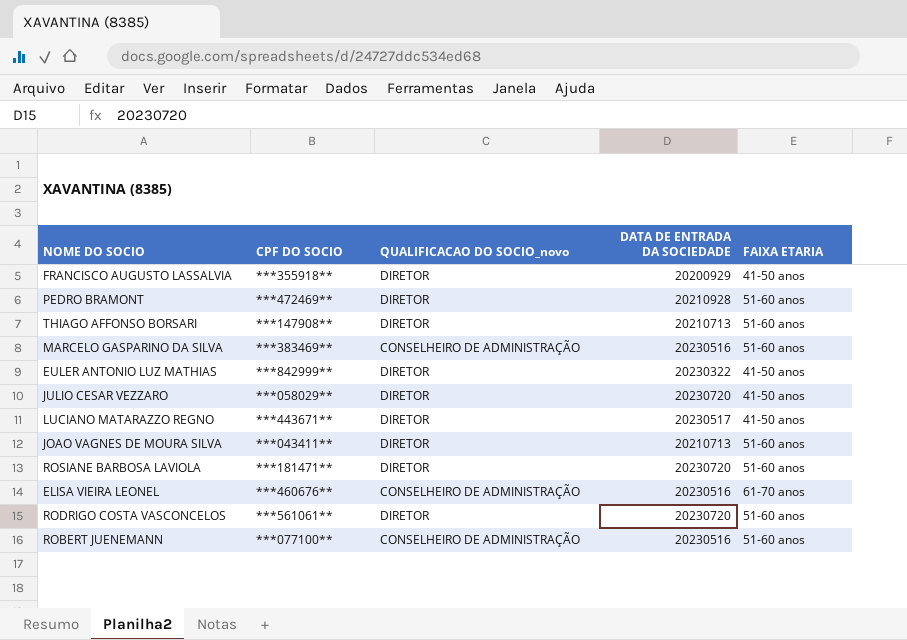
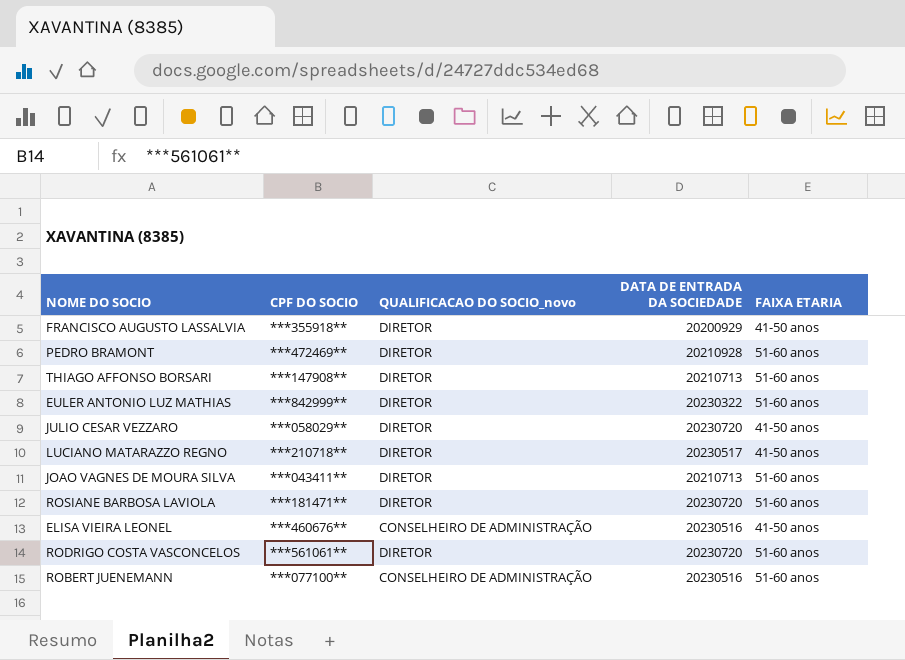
row MARCELO GASPARINO DA SILVA: ***383469** | CONSELHEIRO DE ADMINISTRAÇÃO | 20230516 | 51-60 anos -> none
EULER ANTONIO LUZ MATHIAS | FAIXA ETARIA: 41-50 anos -> 51-60 anos
LUCIANO MATARAZZO REGNO | CPF DO SOCIO: ***443671** -> ***210718**
ELISA VIEIRA LEONEL | FAIXA ETARIA: 61-70 anos -> 41-50 anos

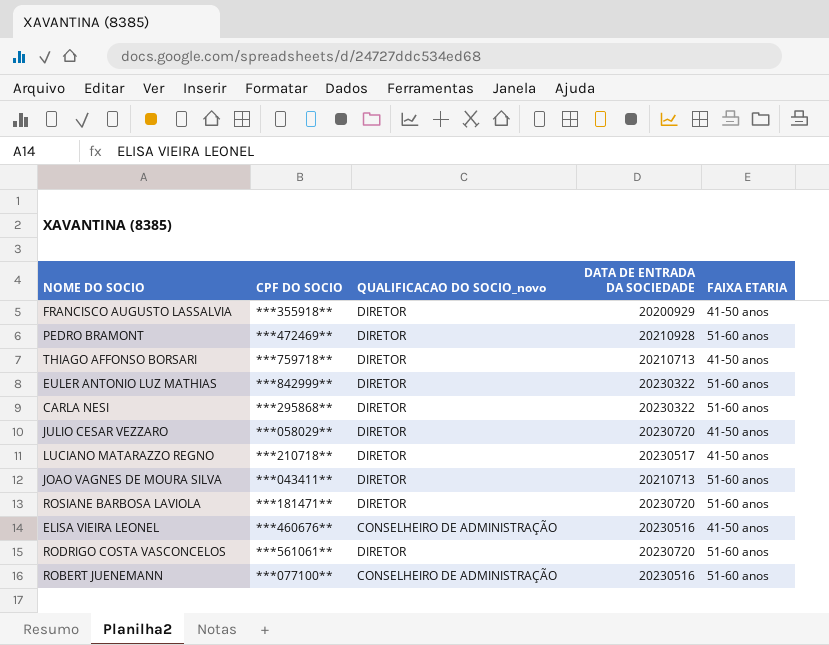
THIAGO AFFONSO BORSARI | CPF DO SOCIO: ***147908** -> ***759718**
THIAGO AFFONSO BORSARI | FAIXA ETARIA: 51-60 anos -> 41-50 anos
row CARLA NESI: none -> ***295868** | DIRETOR | 20230322 | 51-60 anos

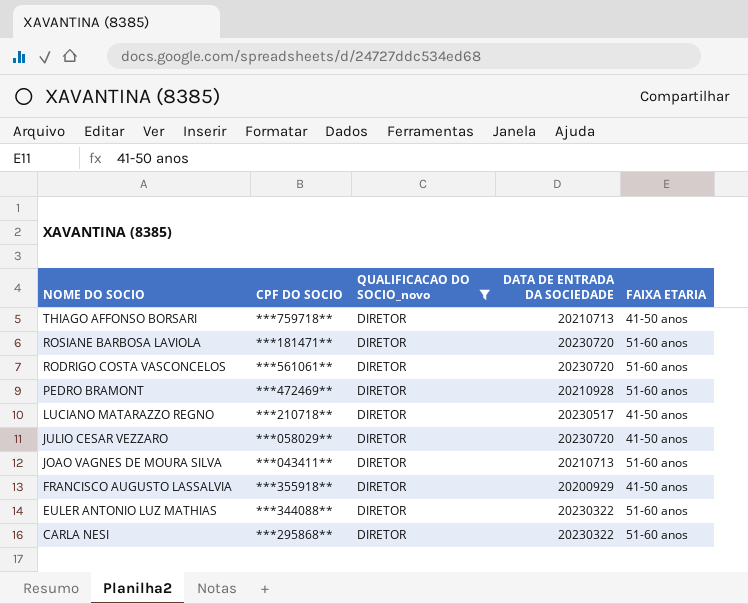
filter: none -> QUALIFICACAO DO SOCIO_novo = DIRETOR
row order: none -> NOME DO SOCIO descending
EULER ANTONIO LUZ MATHIAS | CPF DO SOCIO: ***842999** -> ***344088**

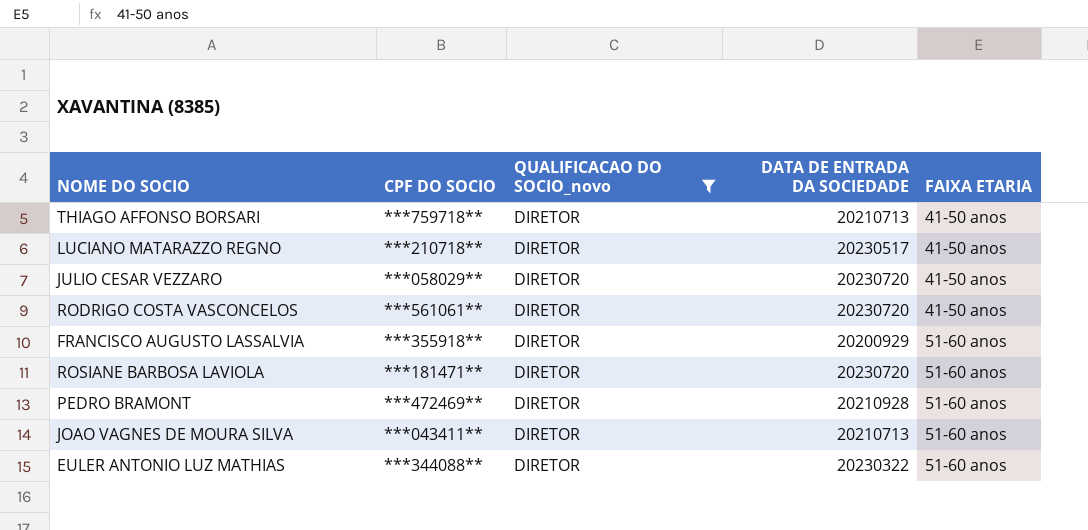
row order: NOME DO SOCIO descending -> FAIXA ETARIA ascending
row CARLA NESI: ***295868** | DIRETOR | 20230322 | 51-60 anos -> none
RODRIGO COSTA VASCONCELOS | FAIXA ETARIA: 51-60 anos -> 41-50 anos
FRANCISCO AUGUSTO LASSALVIA | FAIXA ETARIA: 41-50 anos -> 51-60 anos

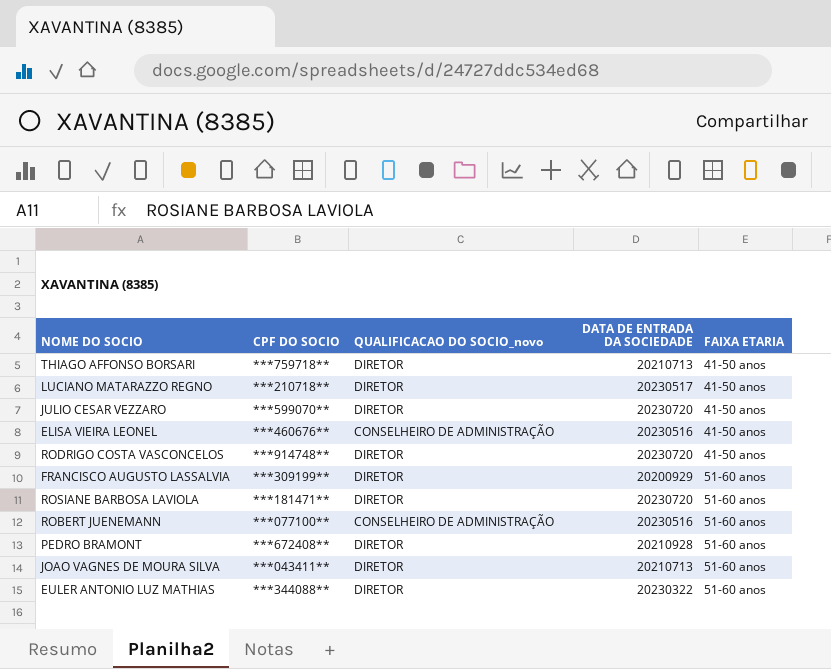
filter: QUALIFICACAO DO SOCIO_novo = DIRETOR -> none
JULIO CESAR VEZZARO | CPF DO SOCIO: ***058029** -> ***599070**
RODRIGO COSTA VASCONCELOS | CPF DO SOCIO: ***561061** -> ***914748**
FRANCISCO AUGUSTO LASSALVIA | CPF DO SOCIO: ***355918** -> ***309199**
PEDRO BRAMONT | CPF DO SOCIO: ***472469** -> ***672408**

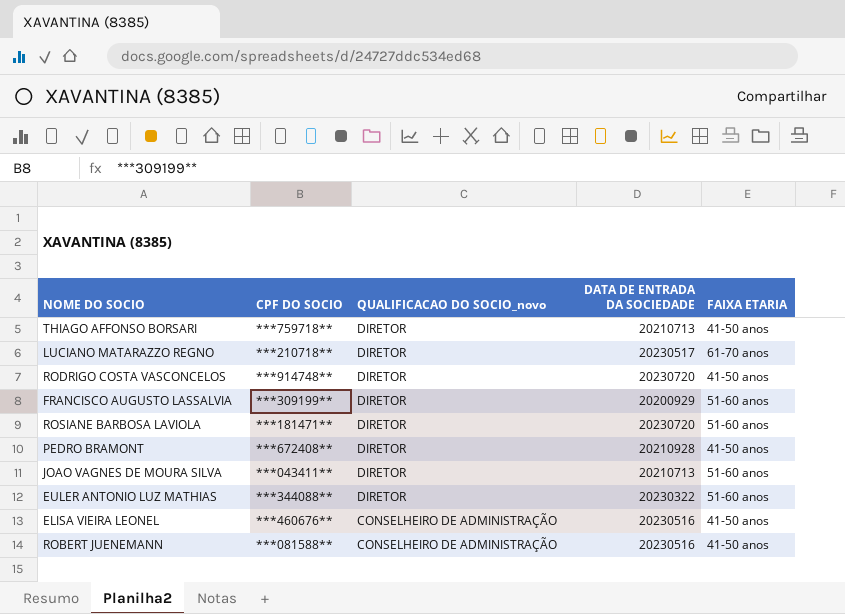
row order: FAIXA ETARIA ascending -> QUALIFICACAO DO SOCIO_novo descending
row JULIO CESAR VEZZARO: ***599070** | DIRETOR | 20230720 | 41-50 anos -> none
LUCIANO MATARAZZO REGNO | FAIXA ETARIA: 41-50 anos -> 61-70 anos
PEDRO BRAMONT | FAIXA ETARIA: 51-60 anos -> 41-50 anos
ROBERT JUENEMANN | CPF DO SOCIO: ***077100** -> ***081588**
ROBERT JUENEMANN | FAIXA ETARIA: 51-60 anos -> 41-50 anos

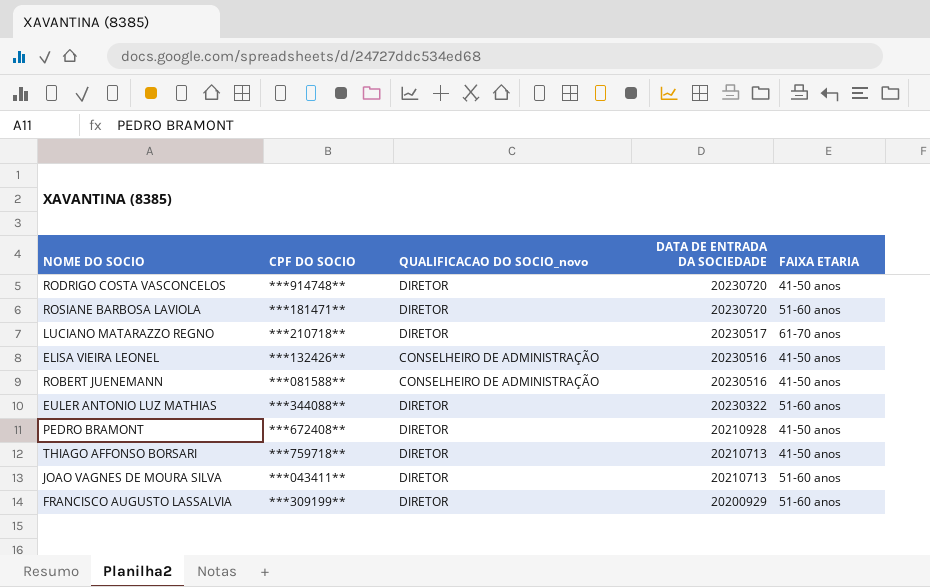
row order: QUALIFICACAO DO SOCIO_novo descending -> DATA DE ENTRADA DA SOCIEDADE descending
ELISA VIEIRA LEONEL | CPF DO SOCIO: ***460676** -> ***132426**

